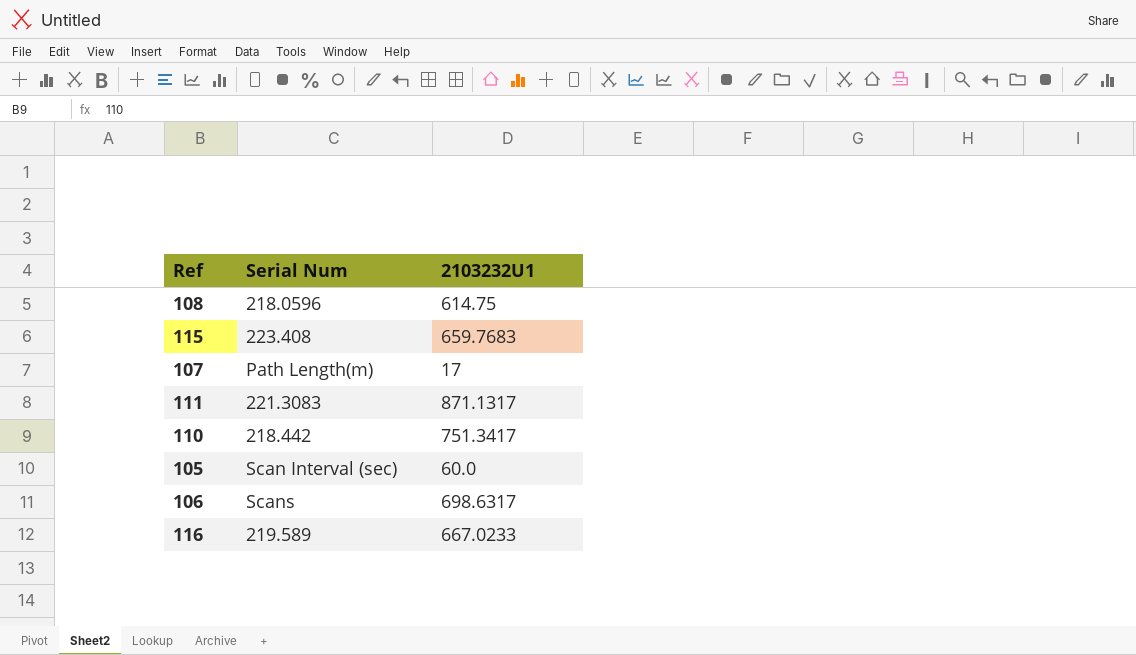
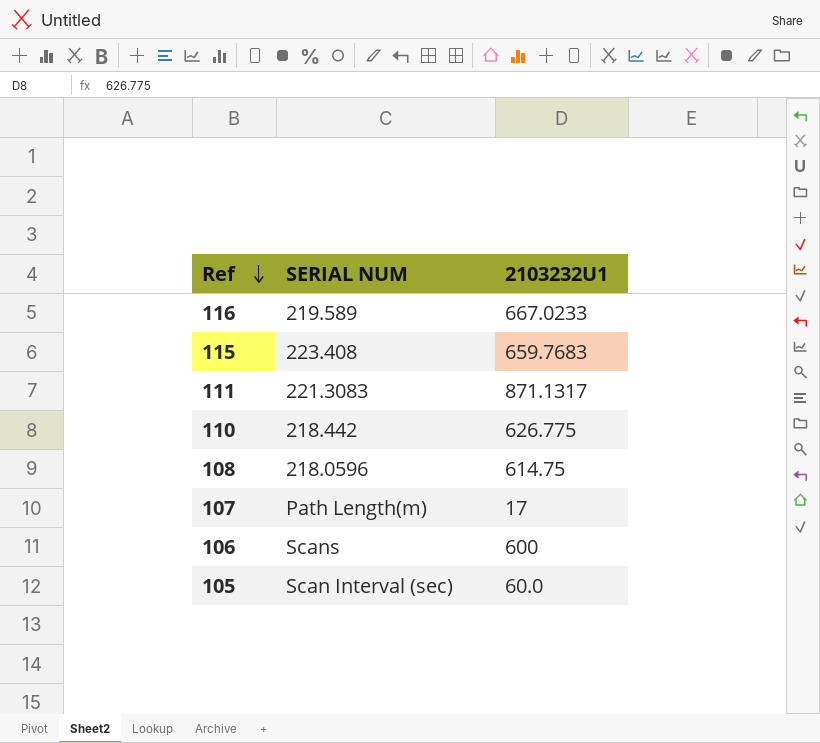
row order: none -> Ref descending
column name: Serial Num -> SERIAL NUM
110 | 2103232U1: 751.3417 -> 626.775
106 | 2103232U1: 698.6317 -> 600

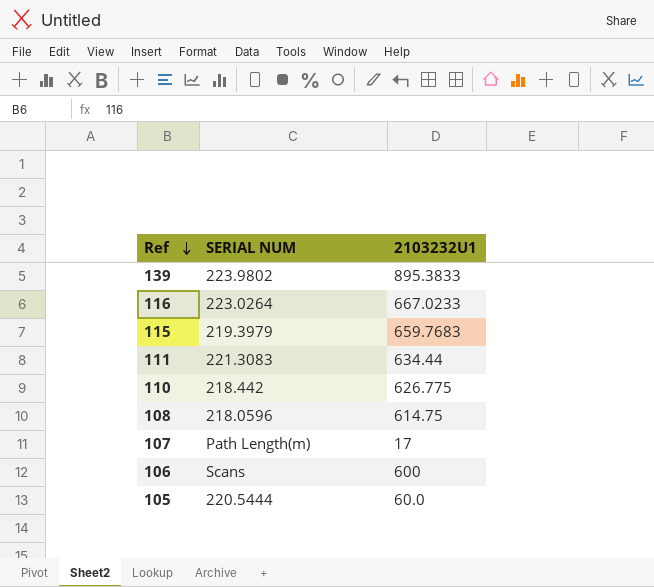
row 139: none -> 223.9802 | 895.3833
116 | SERIAL NUM: 219.589 -> 223.0264
115 | SERIAL NUM: 223.408 -> 219.3979
111 | 2103232U1: 871.1317 -> 634.44
105 | SERIAL NUM: Scan Interval (sec) -> 220.5444

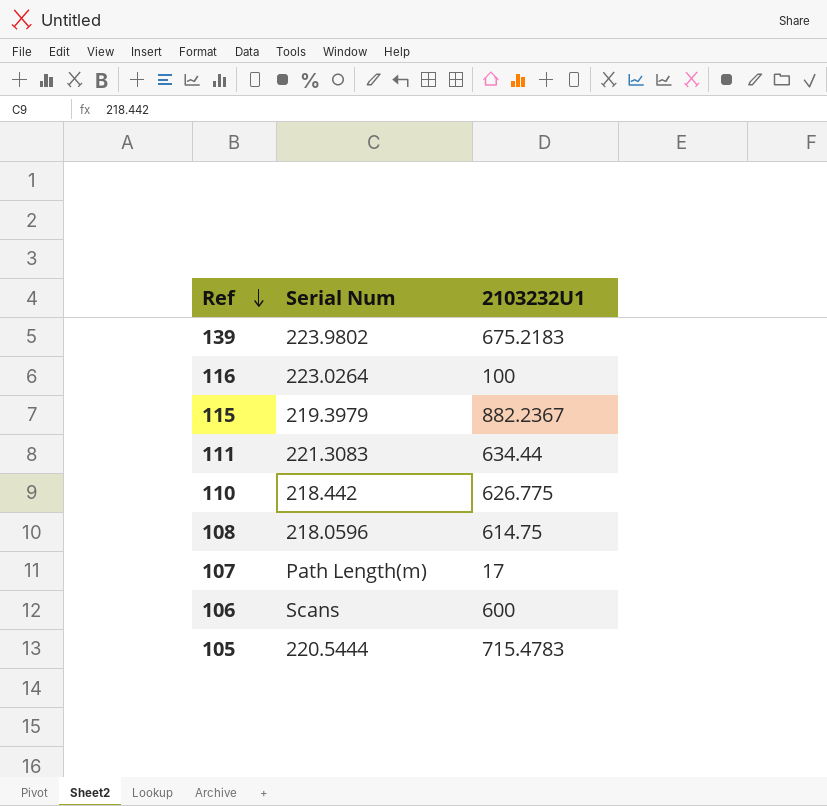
column name: SERIAL NUM -> Serial Num
139 | 2103232U1: 895.3833 -> 675.2183
116 | 2103232U1: 667.0233 -> 100
115 | 2103232U1: 659.7683 -> 882.2367
105 | 2103232U1: 60.0 -> 715.4783

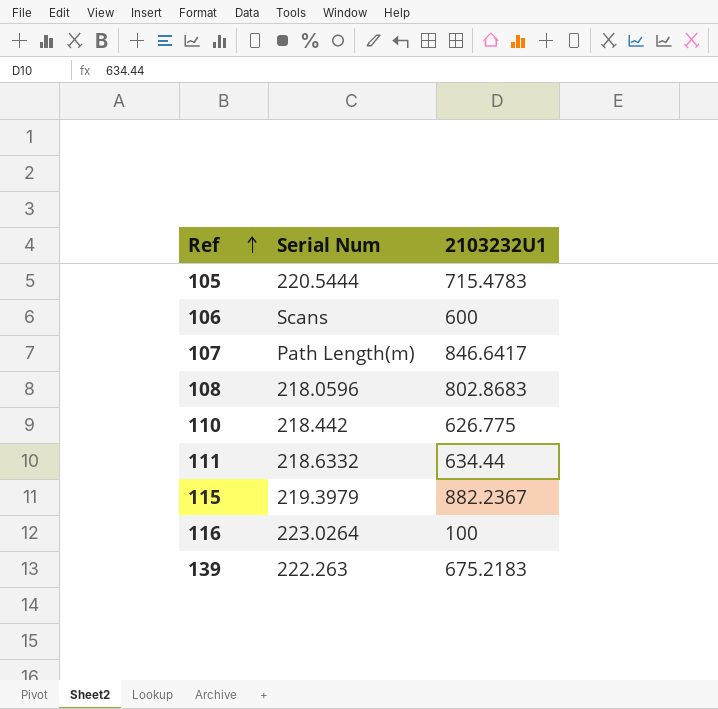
row order: Ref descending -> Ref ascending
107 | 2103232U1: 17 -> 846.6417
108 | 2103232U1: 614.75 -> 802.8683
111 | Serial Num: 221.3083 -> 218.6332
139 | Serial Num: 223.9802 -> 222.263

